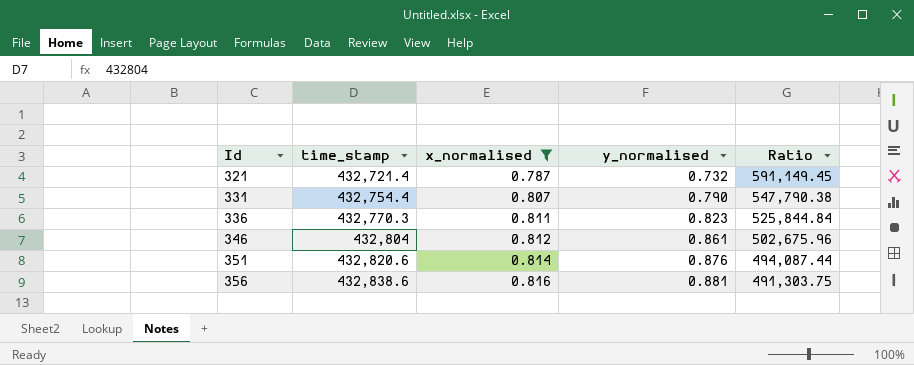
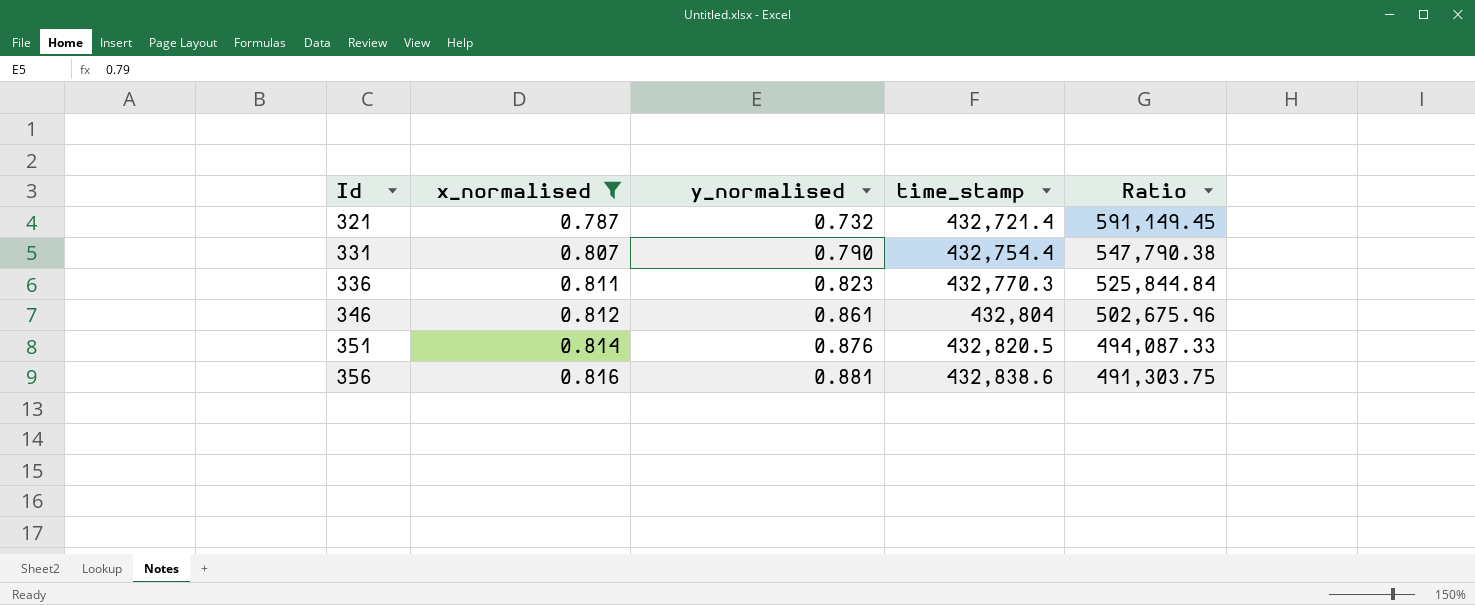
column time_stamp | position: 2 -> 4
351 | time_stamp: 432,820.6 -> 432,820.5
351 | Ratio: 494,087.44 -> 494,087.33

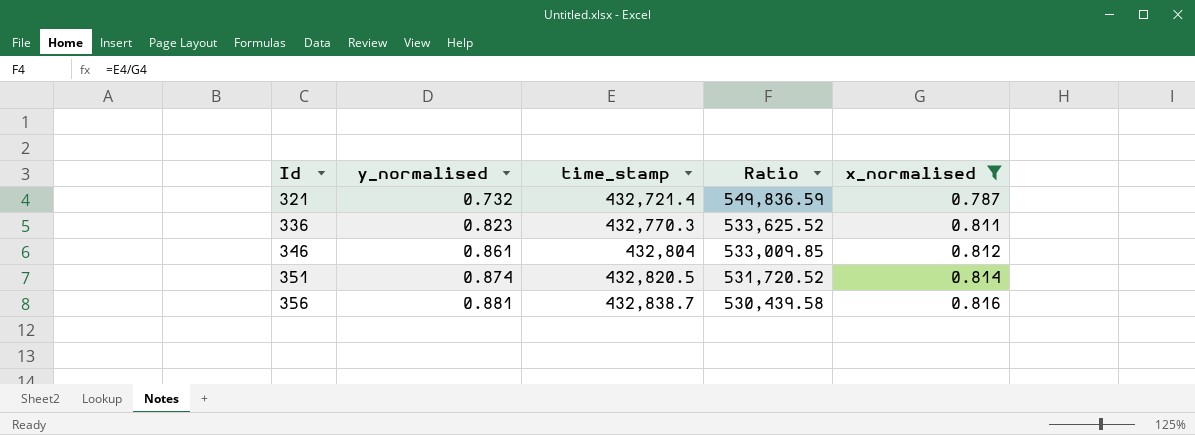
column Ratio | formula: [time_stamp] / [y_normalised] -> [time_stamp] / [x_normalised]
column x_normalised | position: 2 -> 5
row 331: 0.807 | 0.790 | 432,754.4 | 547,790.38 -> none
351 | y_normalised: 0.876 -> 0.874
356 | time_stamp: 432,838.6 -> 432,838.7

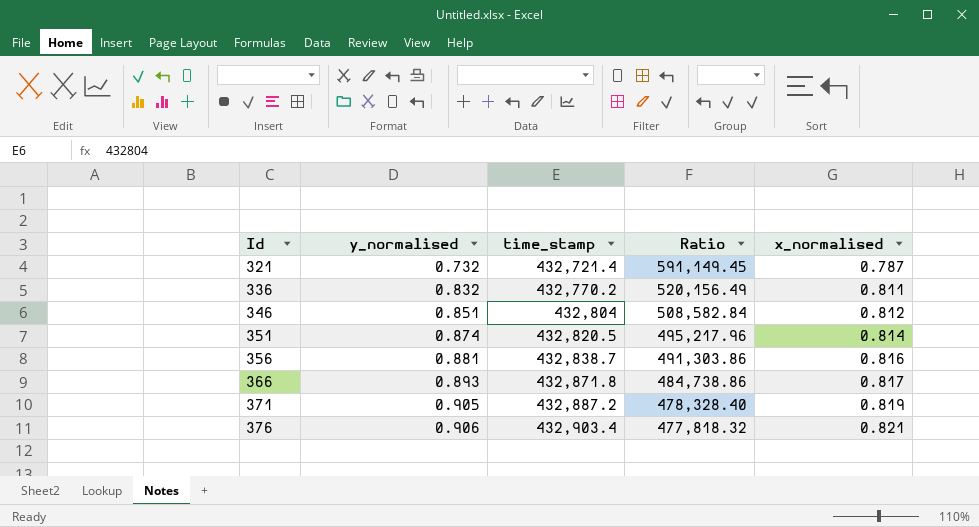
filter: x_normalised <= 0.816 -> none
column Ratio | formula: [time_stamp] / [x_normalised] -> [time_stamp] / [y_normalised]
336 | y_normalised: 0.823 -> 0.832
336 | time_stamp: 432,770.3 -> 432,770.2
346 | y_normalised: 0.861 -> 0.851

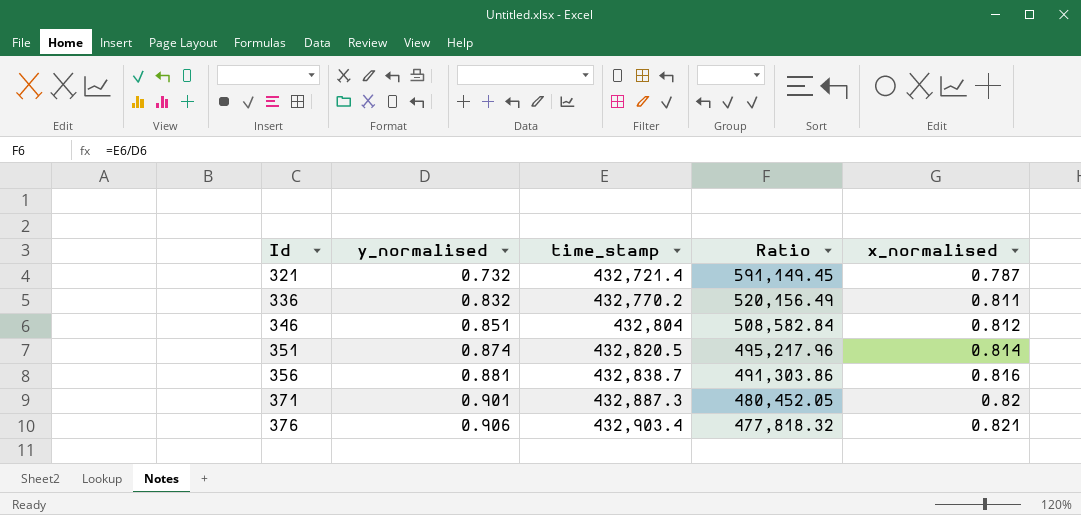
row 366: 0.893 | 432,871.8 | 484,738.86 | 0.817 -> none
371 | y_normalised: 0.905 -> 0.901
371 | time_stamp: 432,887.2 -> 432,887.3
371 | Ratio: 478,328.40 -> 480,452.05
371 | x_normalised: 0.819 -> 0.82

